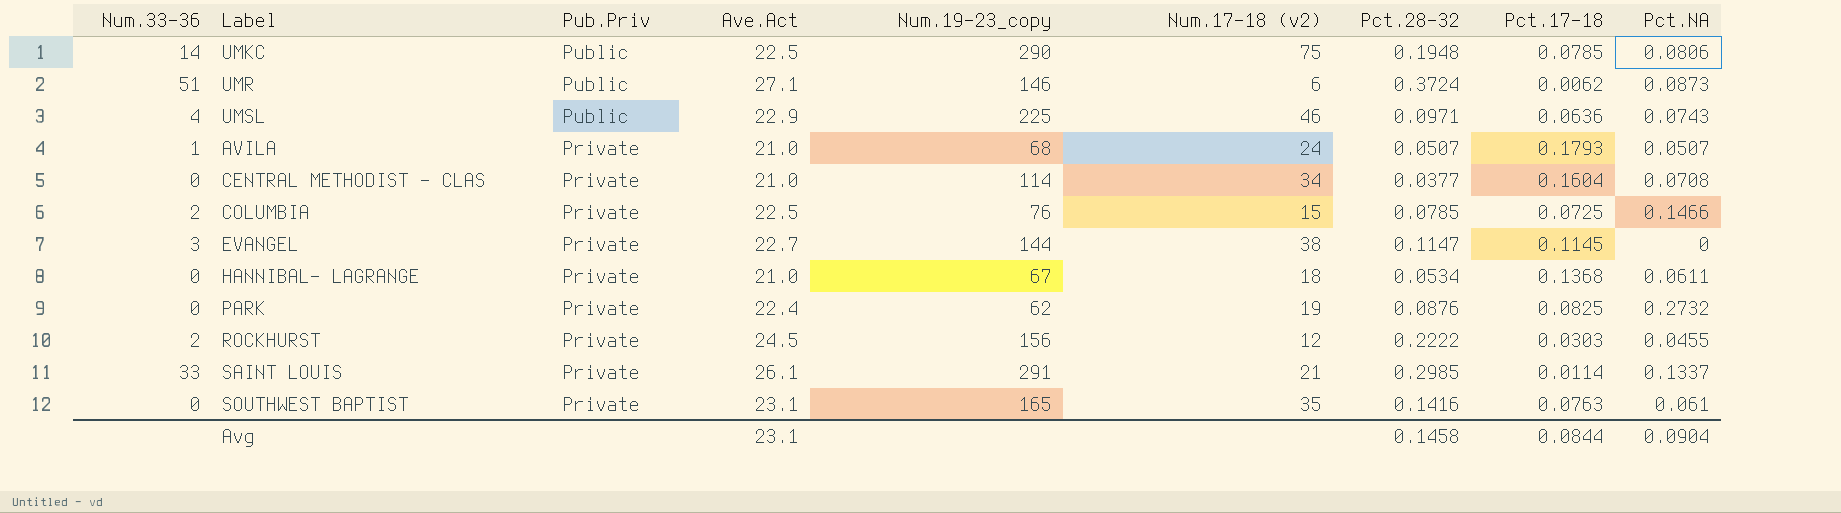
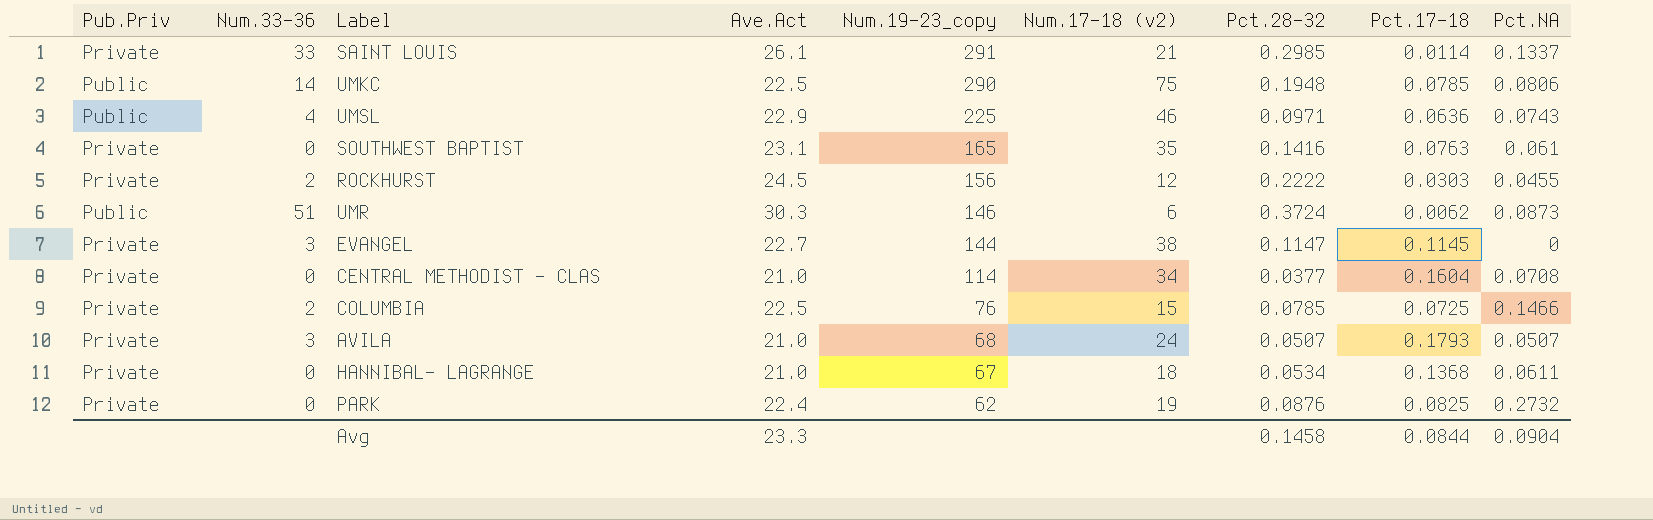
row order: Pub.Priv descending -> Num.19-23_copy descending
column Pub.Priv | position: 3 -> 1
UMR | Ave.Act: 27.1 -> 30.3
AVILA | Num.33-36: 1 -> 3
Avg | Ave.Act: 23.1 -> 23.3

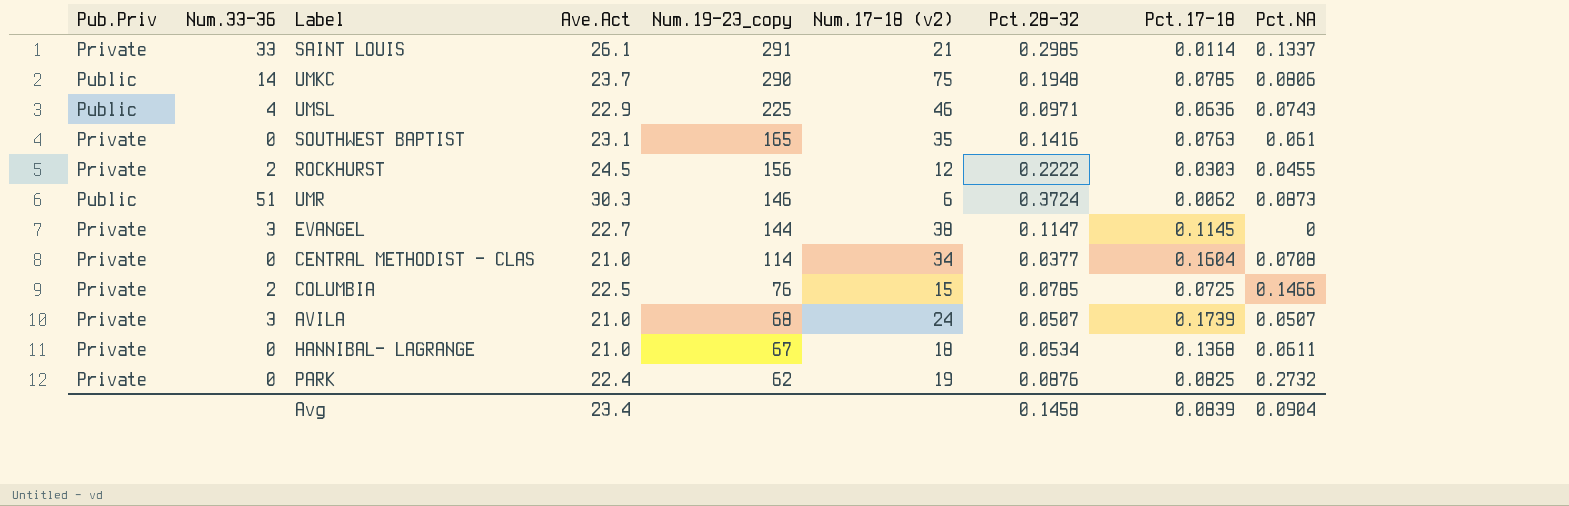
UMKC | Ave.Act: 22.5 -> 23.7
AVILA | Pct.17-18: 0.1793 -> 0.1739
Avg | Ave.Act: 23.3 -> 23.4
Avg | Pct.17-18: 0.0844 -> 0.0839

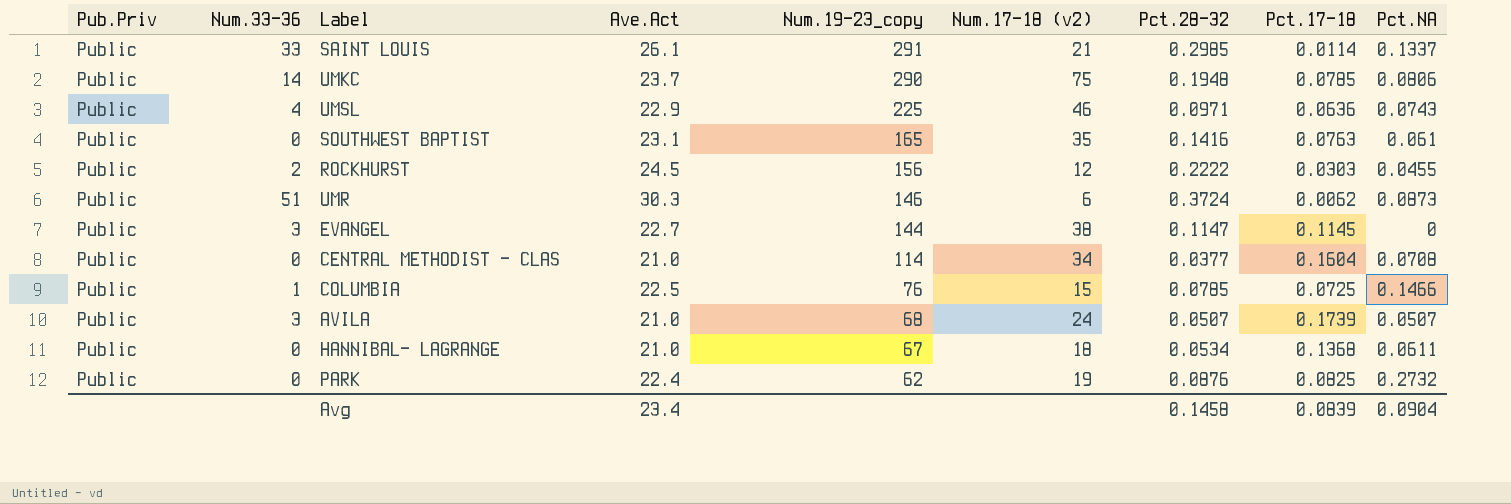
SAINT LOUIS | Pub.Priv: Private -> Public
SOUTHWEST BAPTIST | Pub.Priv: Private -> Public
ROCKHURST | Pub.Priv: Private -> Public
EVANGEL | Pub.Priv: Private -> Public
CENTRAL METHODIST - CLAS | Pub.Priv: Private -> Public
COLUMBIA | Pub.Priv: Private -> Public
COLUMBIA | Num.33-36: 2 -> 1
AVILA | Pub.Priv: Private -> Public
HANNIBAL- LAGRANGE | Pub.Priv: Private -> Public
PARK | Pub.Priv: Private -> Public

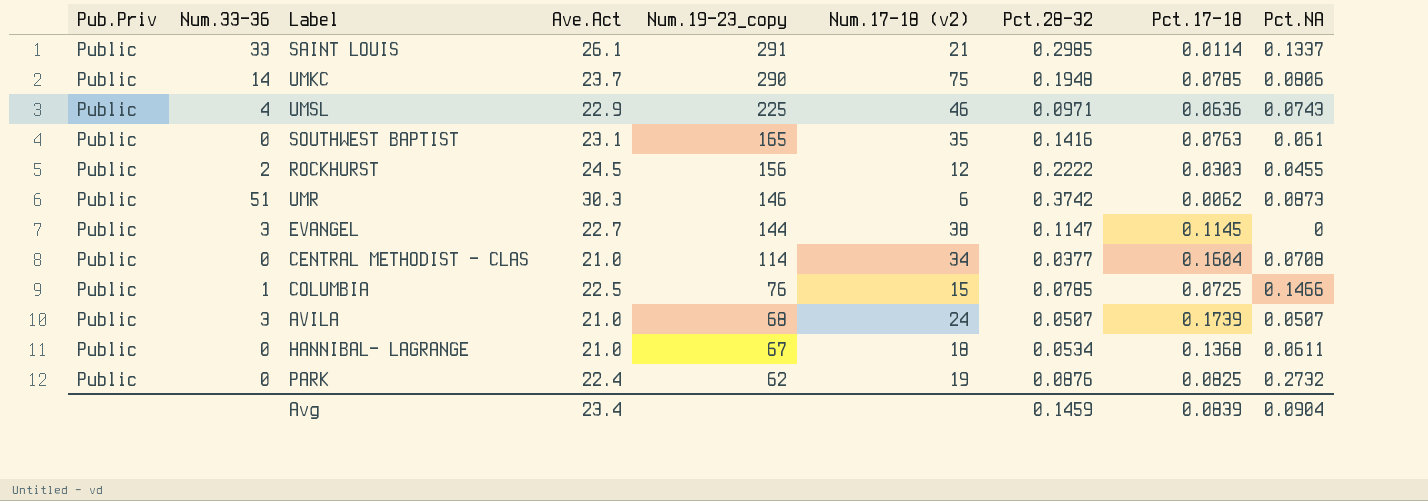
UMR | Pct.28-32: 0.3724 -> 0.3742
Avg | Pct.28-32: 0.1458 -> 0.1459

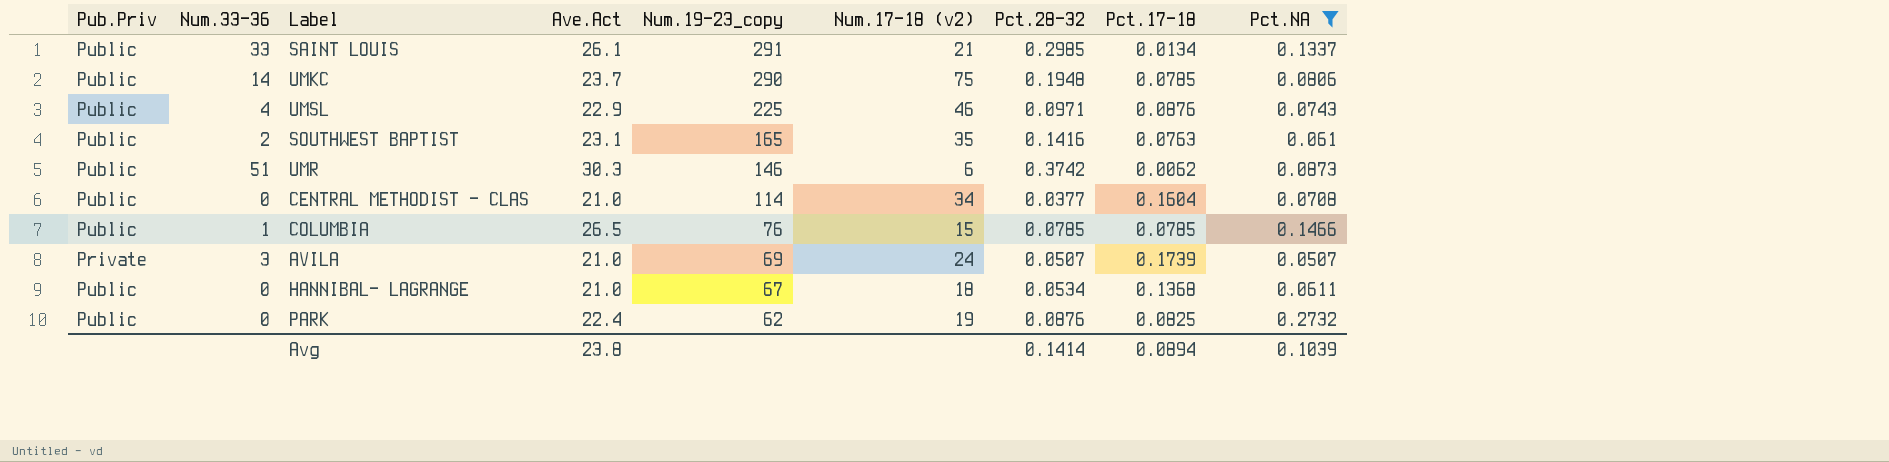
filter: none -> Pct.NA >= 0.0507
SAINT LOUIS | Pct.17-18: 0.0114 -> 0.0134
UMSL | Pct.17-18: 0.0636 -> 0.0876
SOUTHWEST BAPTIST | Num.33-36: 0 -> 2
COLUMBIA | Ave.Act: 22.5 -> 26.5
COLUMBIA | Pct.17-18: 0.0725 -> 0.0785
AVILA | Pub.Priv: Public -> Private
AVILA | Num.19-23_copy: 68 -> 69
Avg | Ave.Act: 23.4 -> 23.8
Avg | Pct.28-32: 0.1459 -> 0.1414
Avg | Pct.17-18: 0.0839 -> 0.0894
Avg | Pct.NA: 0.0904 -> 0.1039

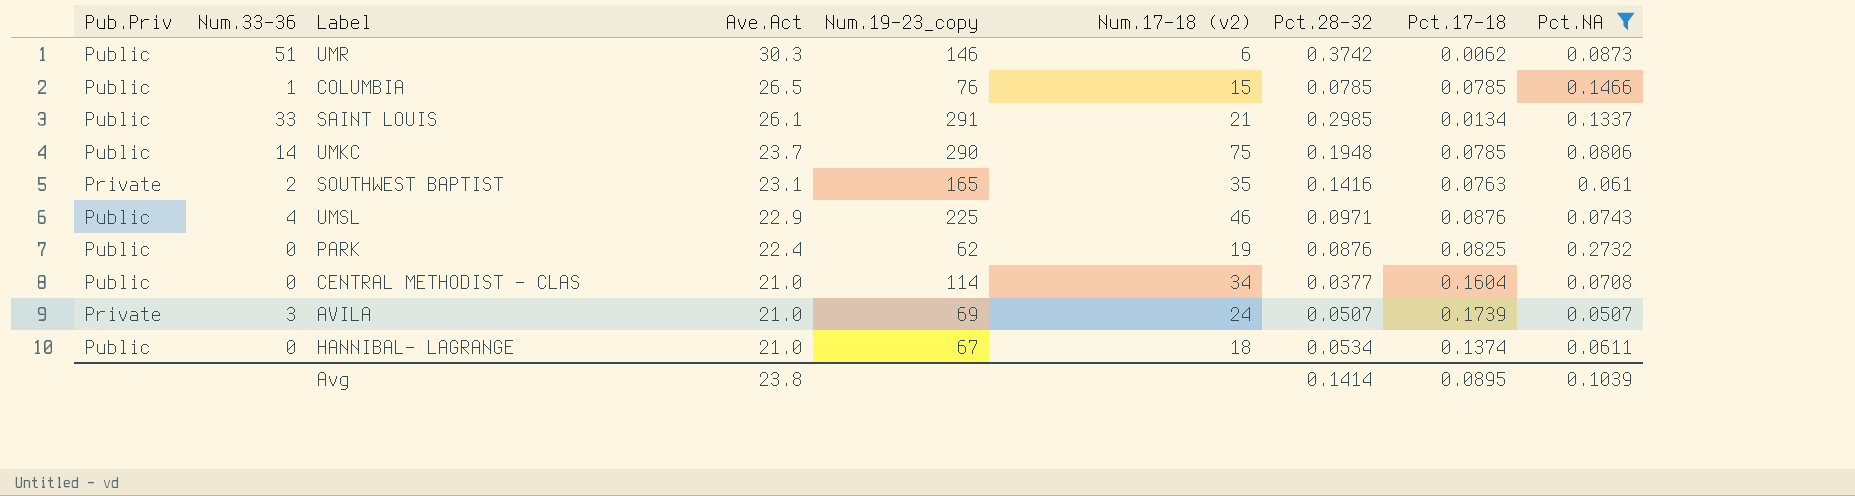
row order: Num.19-23_copy descending -> Ave.Act descending
SOUTHWEST BAPTIST | Pub.Priv: Public -> Private
HANNIBAL- LAGRANGE | Pct.17-18: 0.1368 -> 0.1374
Avg | Pct.17-18: 0.0894 -> 0.0895

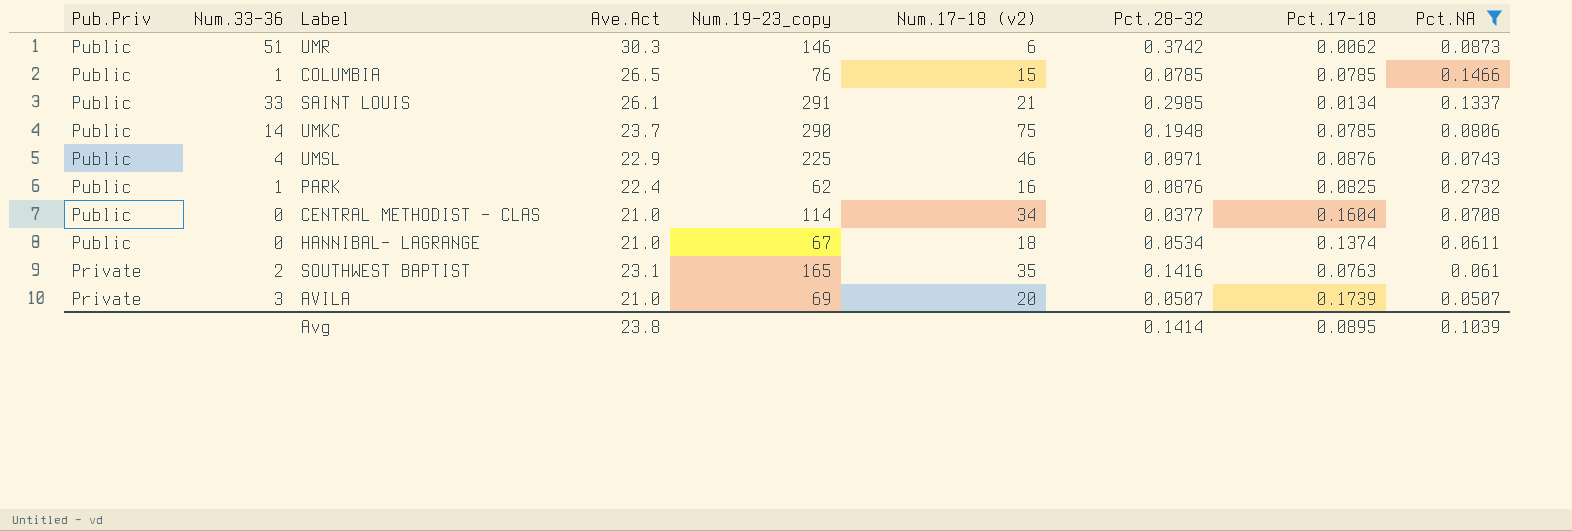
row order: Ave.Act descending -> Pub.Priv descending
PARK | Num.33-36: 0 -> 1
PARK | Num.17-18 (v2): 19 -> 16
AVILA | Num.17-18 (v2): 24 -> 20

